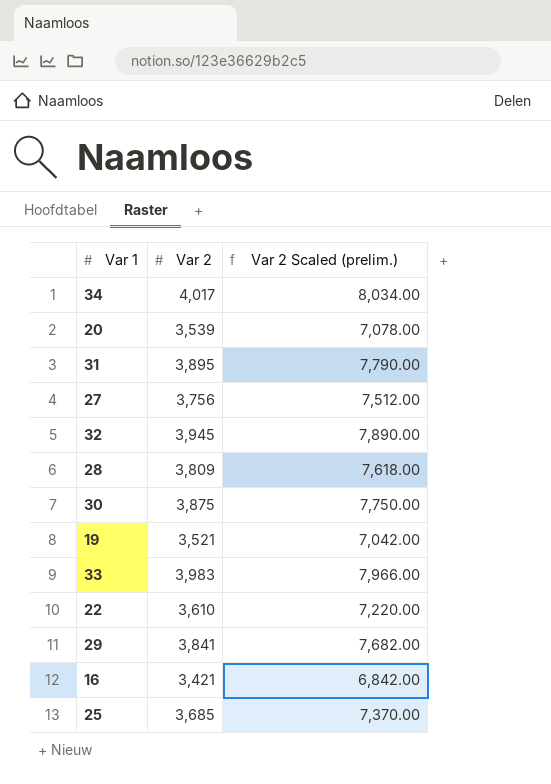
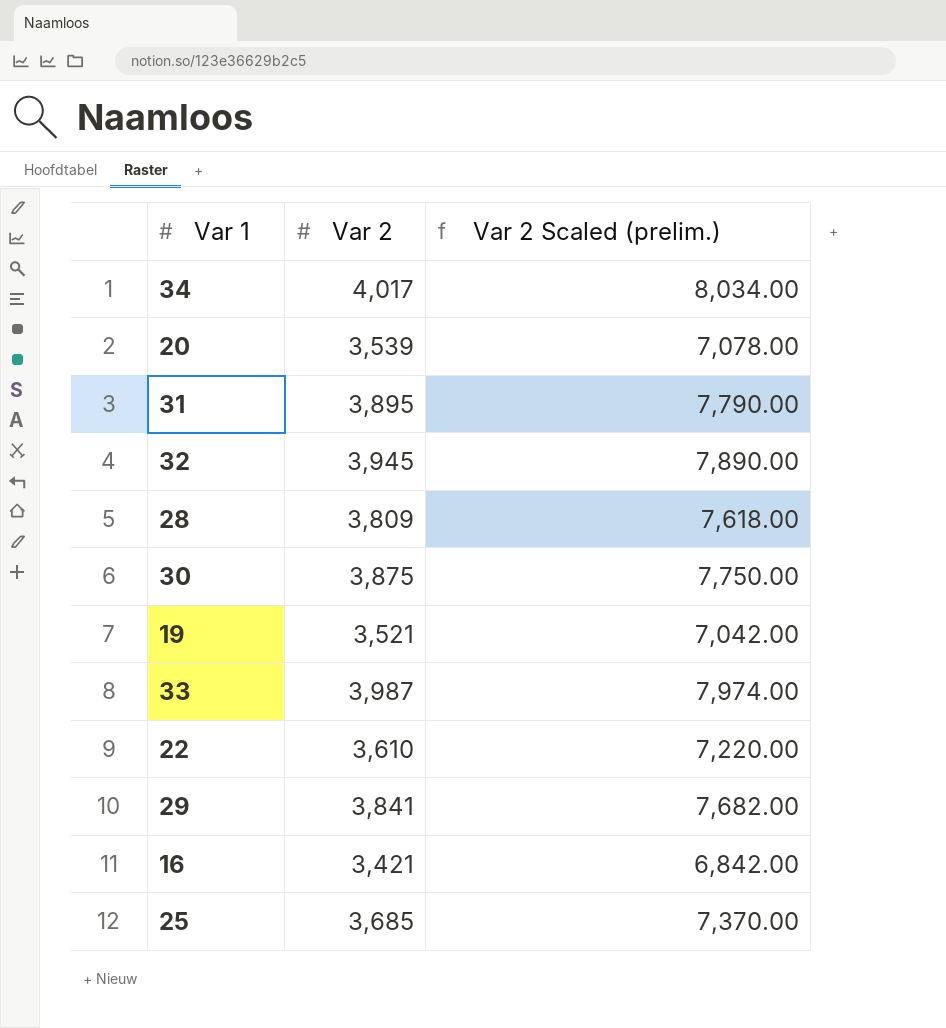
row 27: 3,756 | 7,512.00 -> none
33 | Var 2: 3,983 -> 3,987
33 | Var 2 Scaled (prelim.): 7,966.00 -> 7,974.00

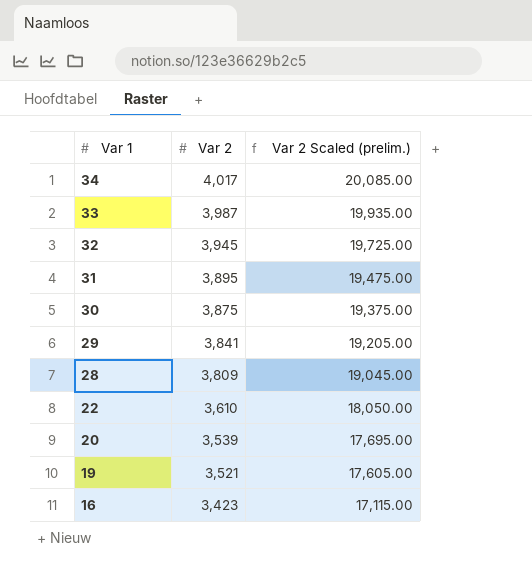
row order: none -> Var 1 descending
column Var 2 Scaled (prelim.) | formula: [Var 2] * 2 -> [Var 2] * 5
row 25: 3,685 | 7,370.00 -> none
16 | Var 2: 3,421 -> 3,423

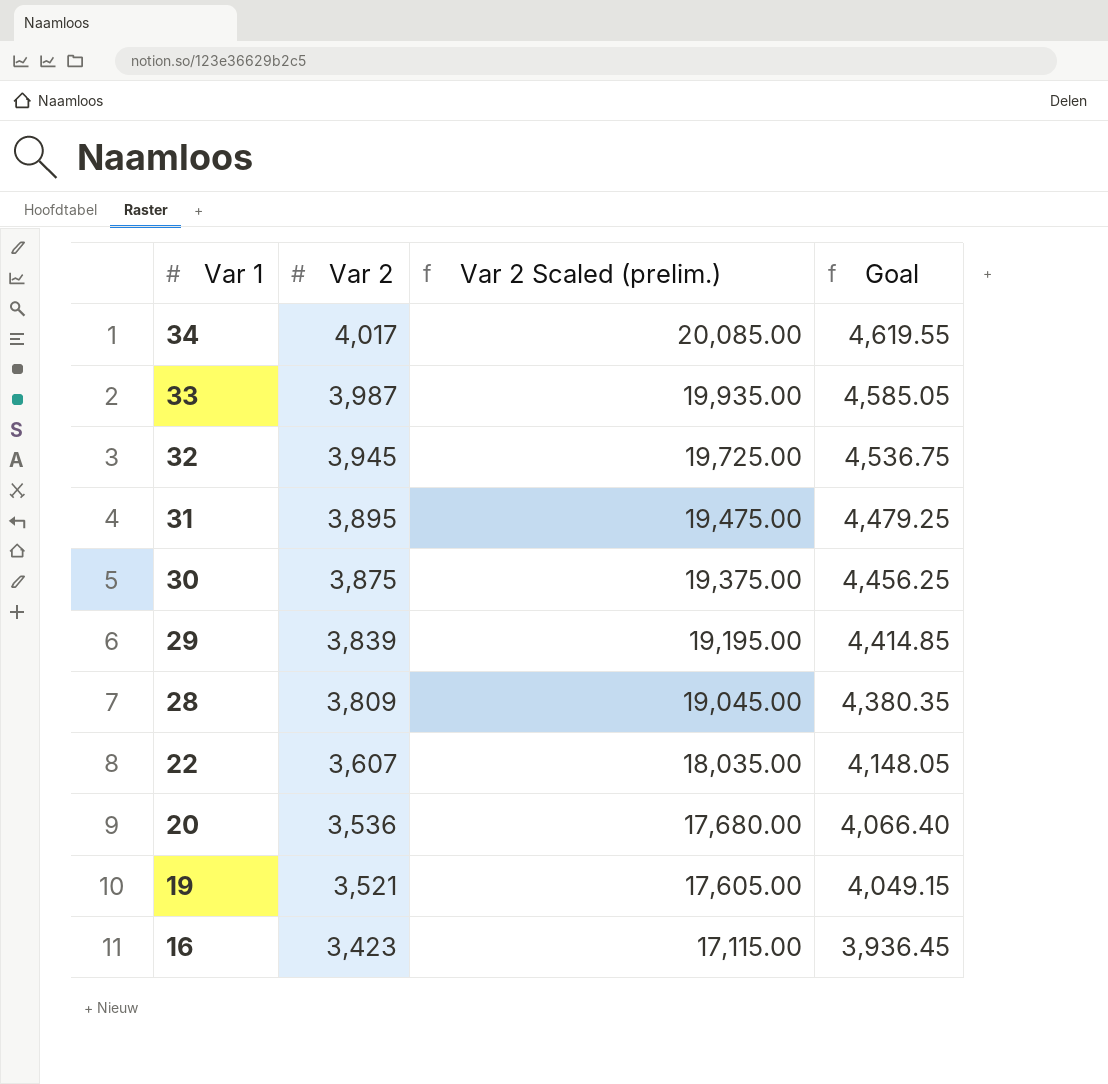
column Goal | formula: none -> [Var 2] * 1.15
29 | Var 2: 3,841 -> 3,839
29 | Var 2 Scaled (prelim.): 19,205.00 -> 19,195.00
22 | Var 2: 3,610 -> 3,607
22 | Var 2 Scaled (prelim.): 18,050.00 -> 18,035.00
20 | Var 2: 3,539 -> 3,536
20 | Var 2 Scaled (prelim.): 17,695.00 -> 17,680.00

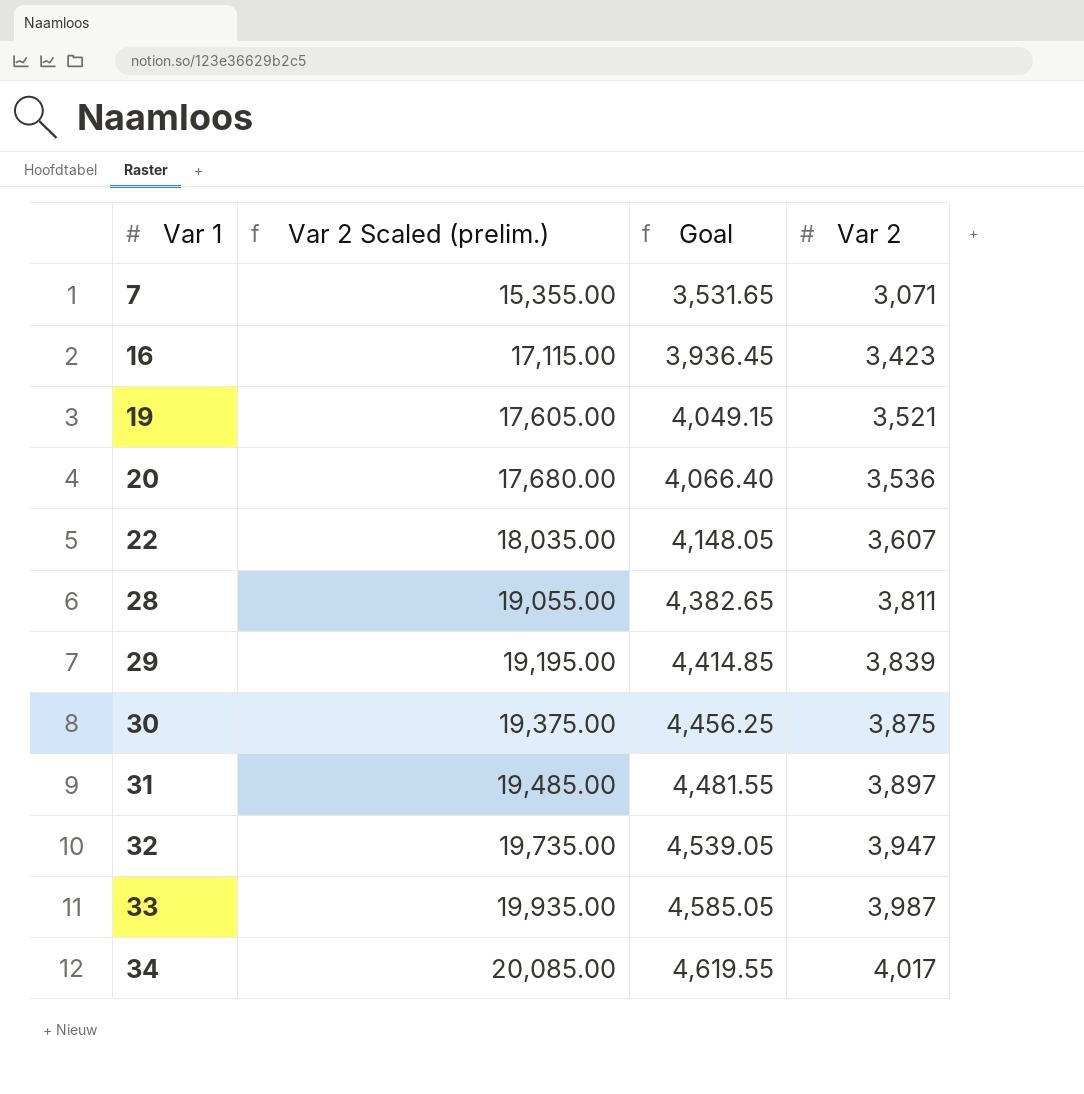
row order: Var 1 descending -> Var 1 ascending
column Var 2 | position: 2 -> 4
row 7: none -> 15,355.00 | 3,531.65 | 3,071
28 | Var 2 Scaled (prelim.): 19,045.00 -> 19,055.00
28 | Goal: 4,380.35 -> 4,382.65
28 | Var 2: 3,809 -> 3,811
31 | Var 2 Scaled (prelim.): 19,475.00 -> 19,485.00
31 | Goal: 4,479.25 -> 4,481.55
31 | Var 2: 3,895 -> 3,897
32 | Var 2 Scaled (prelim.): 19,725.00 -> 19,735.00
32 | Goal: 4,536.75 -> 4,539.05
32 | Var 2: 3,945 -> 3,947

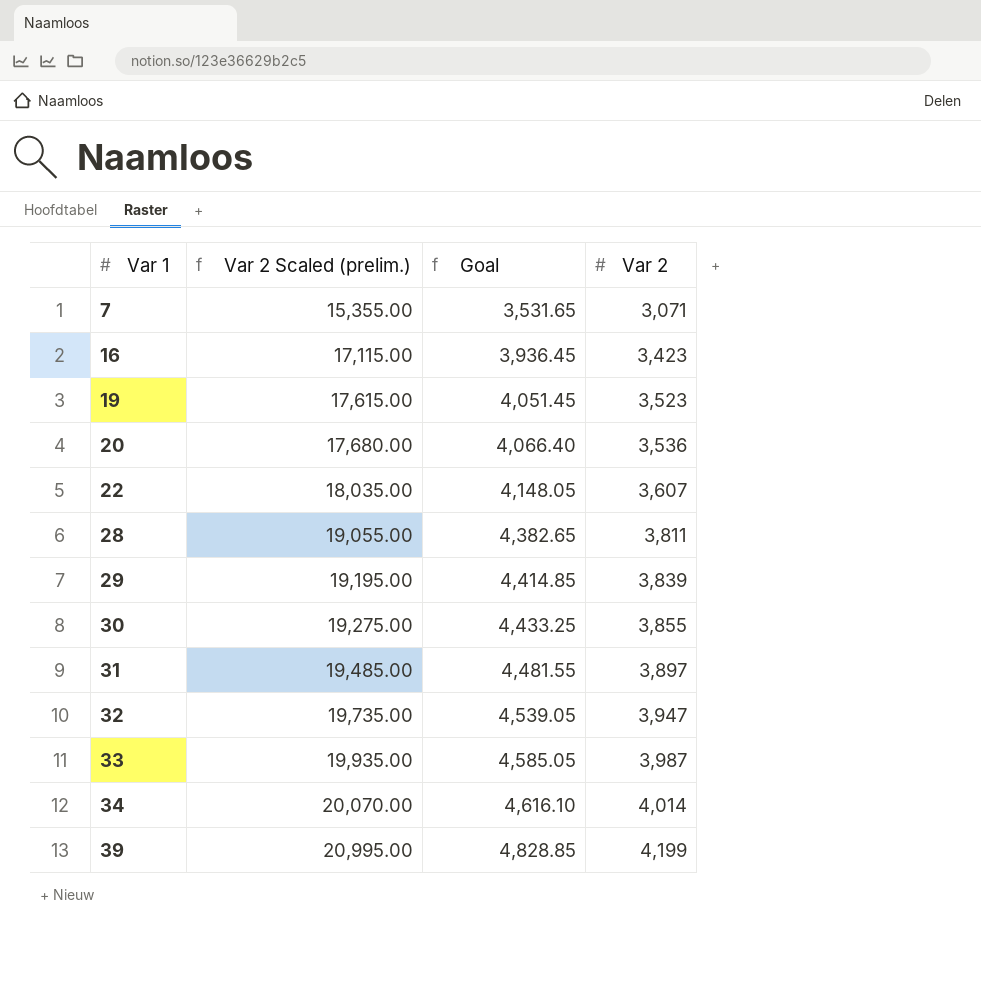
19 | Var 2 Scaled (prelim.): 17,605.00 -> 17,615.00
19 | Goal: 4,049.15 -> 4,051.45
19 | Var 2: 3,521 -> 3,523
30 | Var 2 Scaled (prelim.): 19,375.00 -> 19,275.00
30 | Goal: 4,456.25 -> 4,433.25
30 | Var 2: 3,875 -> 3,855
34 | Var 2 Scaled (prelim.): 20,085.00 -> 20,070.00
34 | Goal: 4,619.55 -> 4,616.10
34 | Var 2: 4,017 -> 4,014
row 39: none -> 20,995.00 | 4,828.85 | 4,199

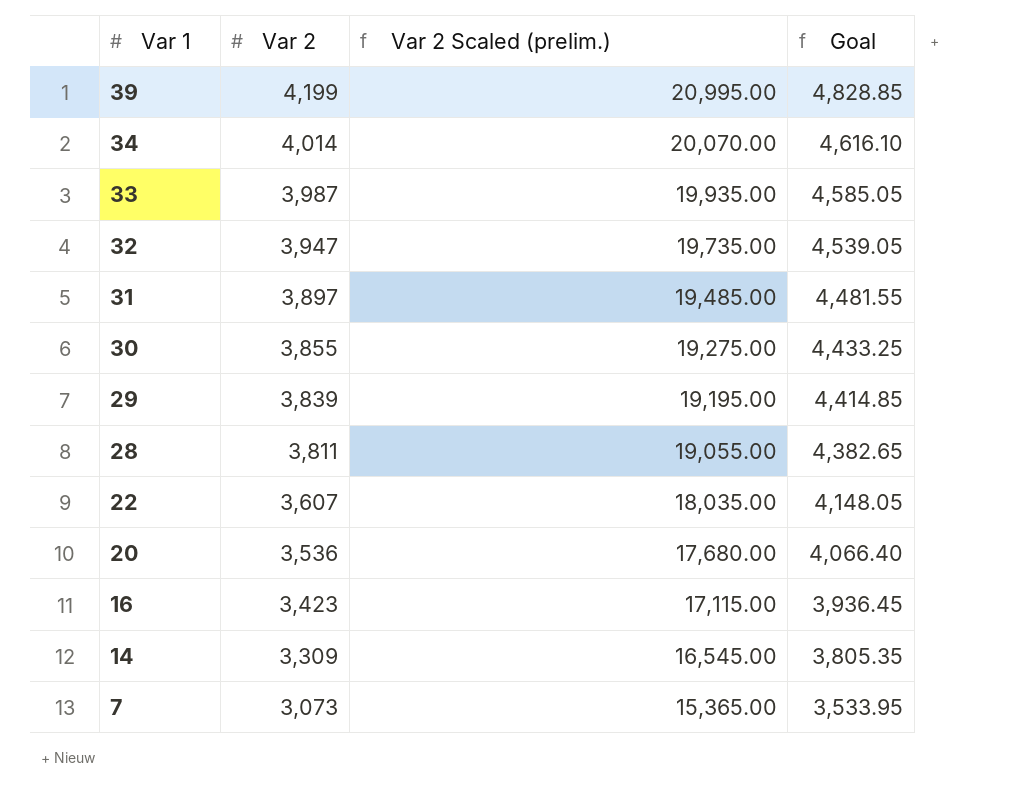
row order: Var 1 ascending -> Var 1 descending
column Var 2 | position: 4 -> 2
row 19: 17,615.00 | 4,051.45 | 3,523 -> none
row 14: none -> 3,309 | 16,545.00 | 3,805.35
7 | Var 2: 3,071 -> 3,073
7 | Var 2 Scaled (prelim.): 15,355.00 -> 15,365.00
7 | Goal: 3,531.65 -> 3,533.95

